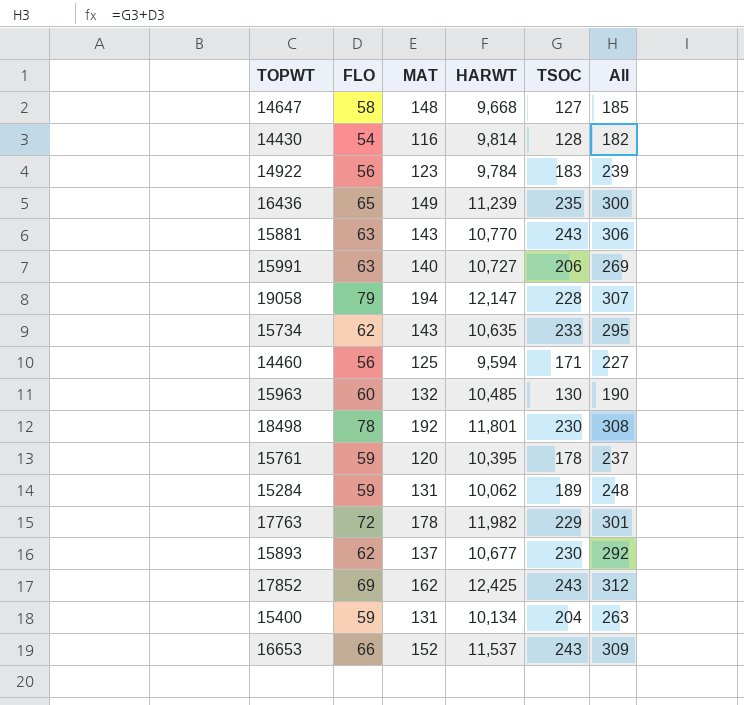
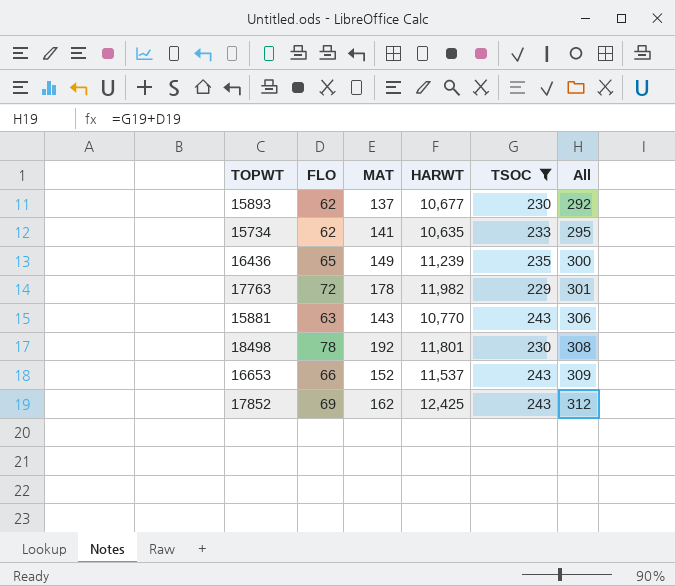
filter: none -> TSOC >= 229
row order: none -> All ascending
15734 | MAT: 143 -> 141

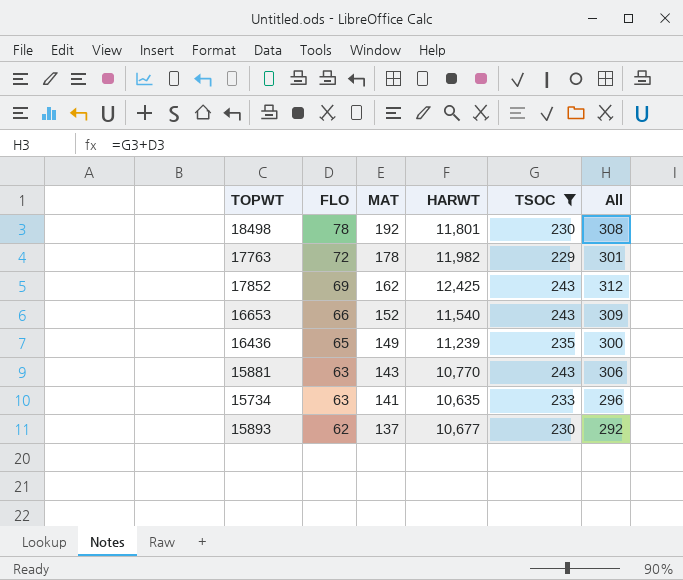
row order: All ascending -> FLO descending
16653 | HARWT: 11,537 -> 11,540
15734 | FLO: 62 -> 63
15734 | All: 295 -> 296

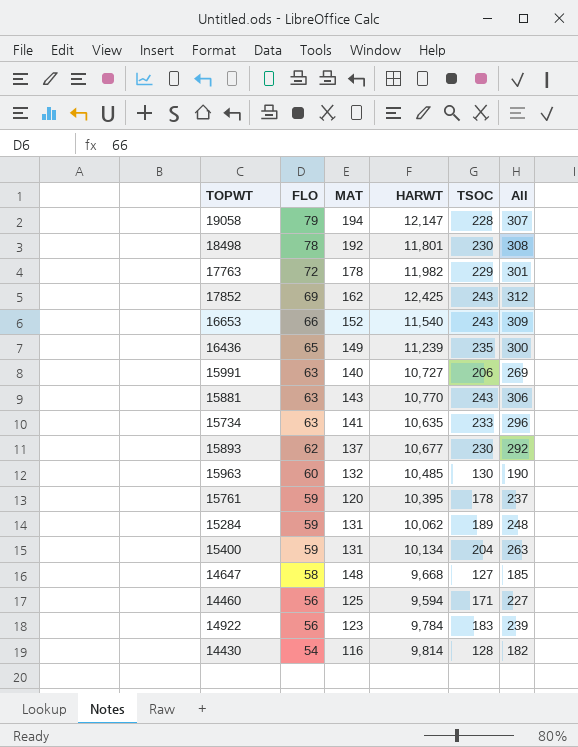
filter: TSOC >= 229 -> none

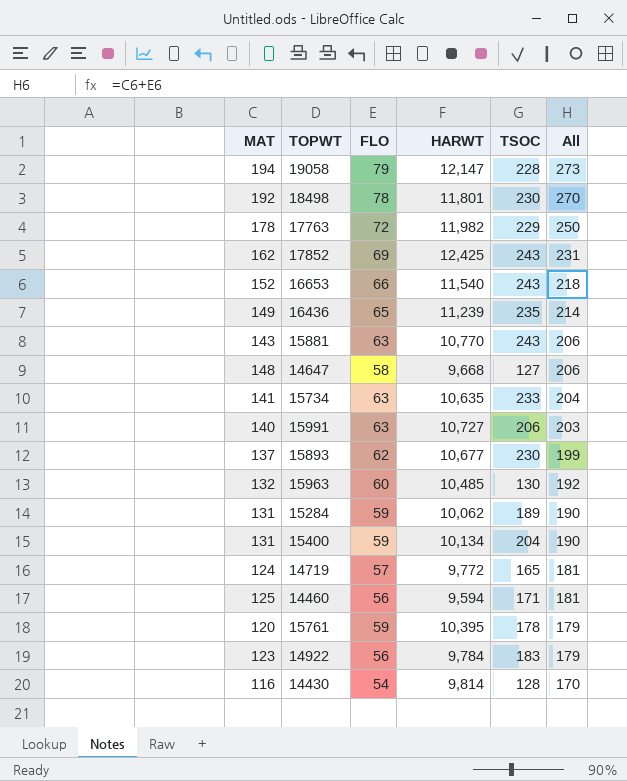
row order: FLO descending -> All descending
column MAT | position: 3 -> 1
column All | formula: [FLO] + [TSOC] -> [MAT] + [FLO]
row 14719: none -> 124 | 57 | 9,772 | 165 | 181

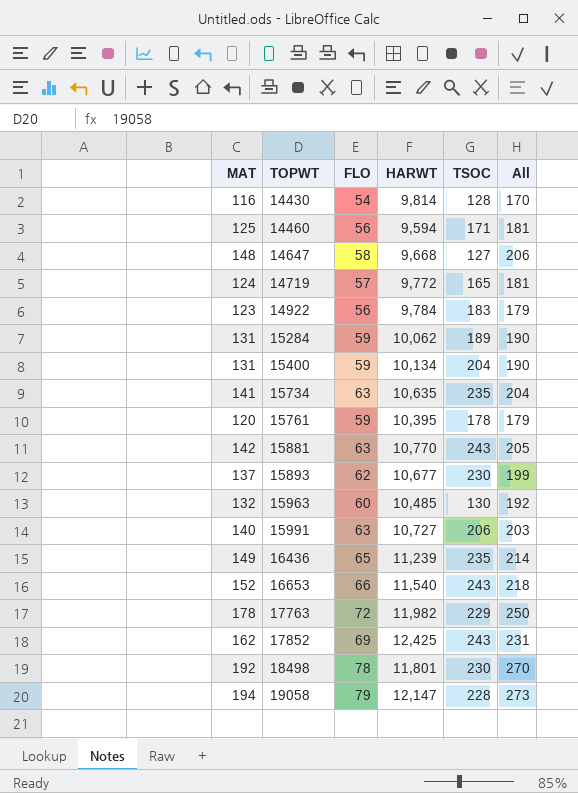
row order: All descending -> TOPWT ascending
15734 | TSOC: 233 -> 235
15881 | MAT: 143 -> 142
15881 | All: 206 -> 205

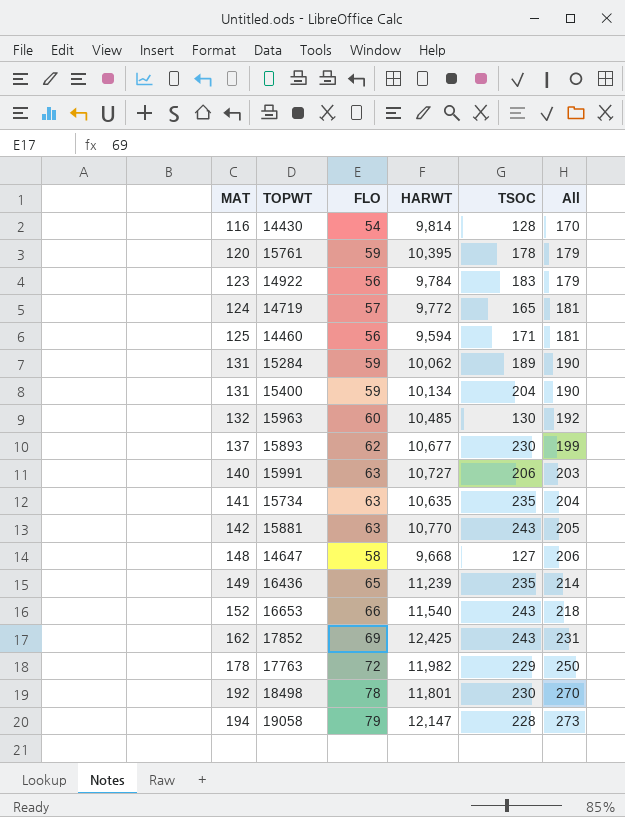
row order: TOPWT ascending -> MAT ascending

